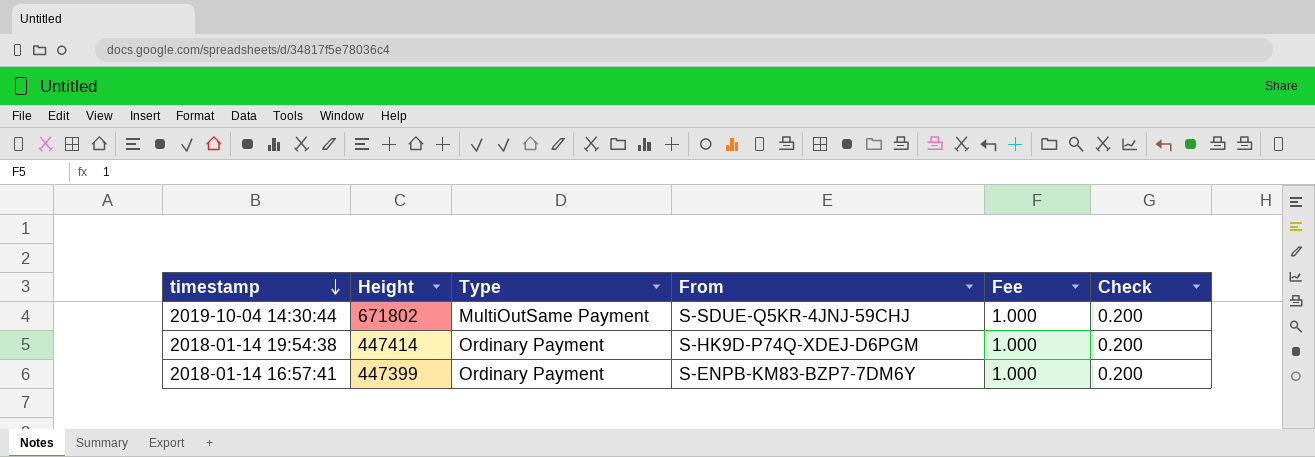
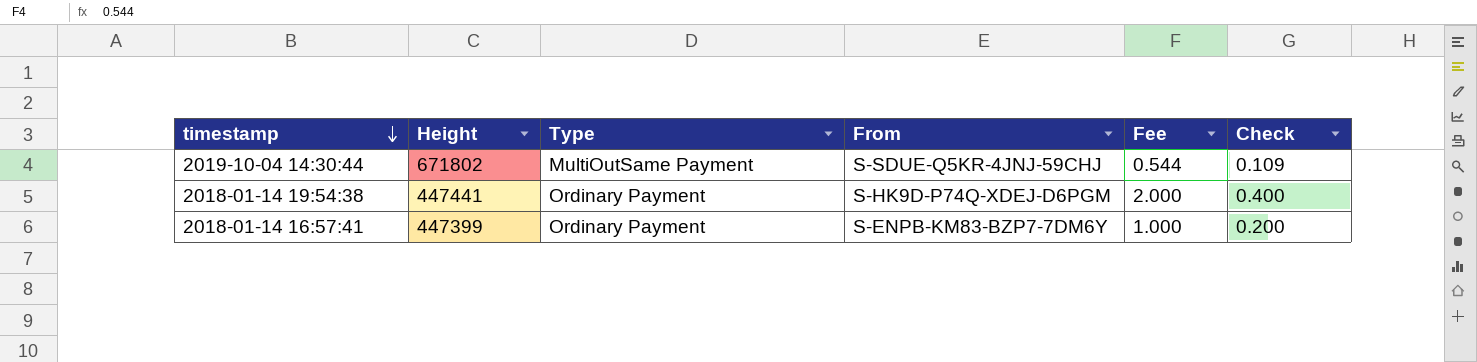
2019-10-04 14:30:44 | Fee: 1.000 -> 0.544
2019-10-04 14:30:44 | Check: 0.200 -> 0.109
2018-01-14 19:54:38 | Height: 447414 -> 447441
2018-01-14 19:54:38 | Fee: 1.000 -> 2.000
2018-01-14 19:54:38 | Check: 0.200 -> 0.400

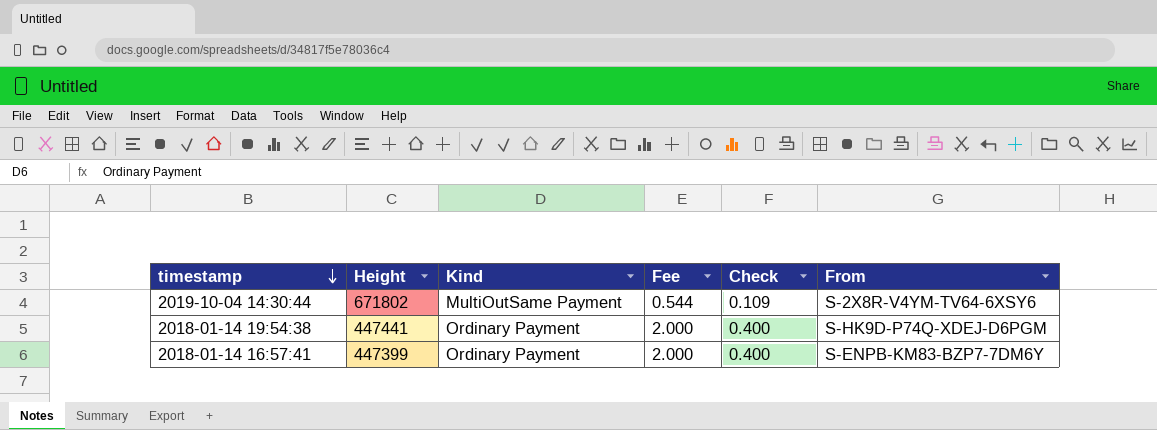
column name: Type -> Kind
column From | position: 4 -> 6
2019-10-04 14:30:44 | From: S-SDUE-Q5KR-4JNJ-59CHJ -> S-2X8R-V4YM-TV64-6XSY6
2018-01-14 16:57:41 | Fee: 1.000 -> 2.000
2018-01-14 16:57:41 | Check: 0.200 -> 0.400

